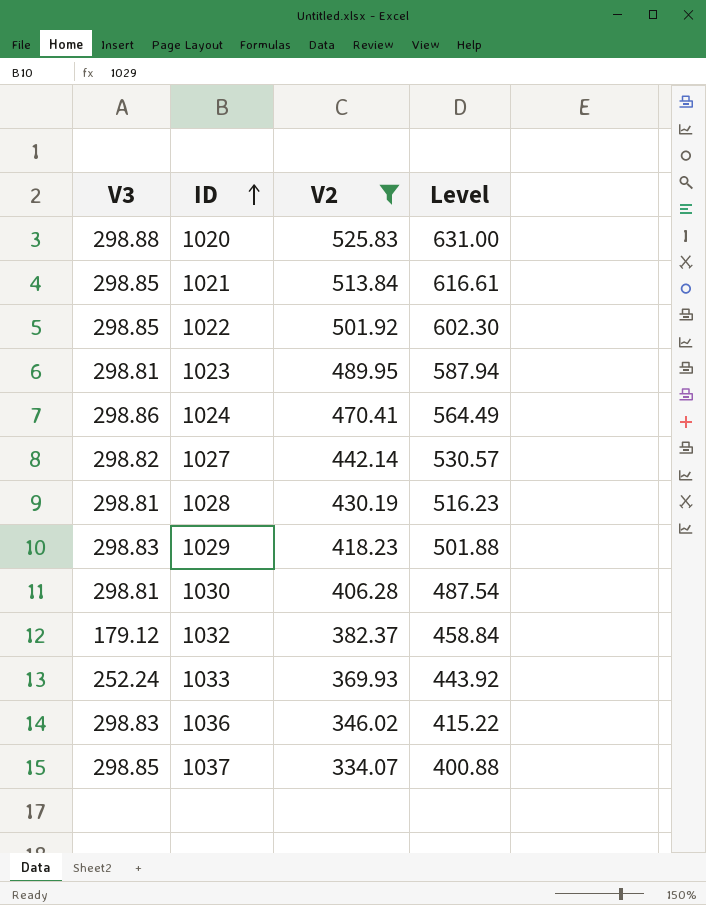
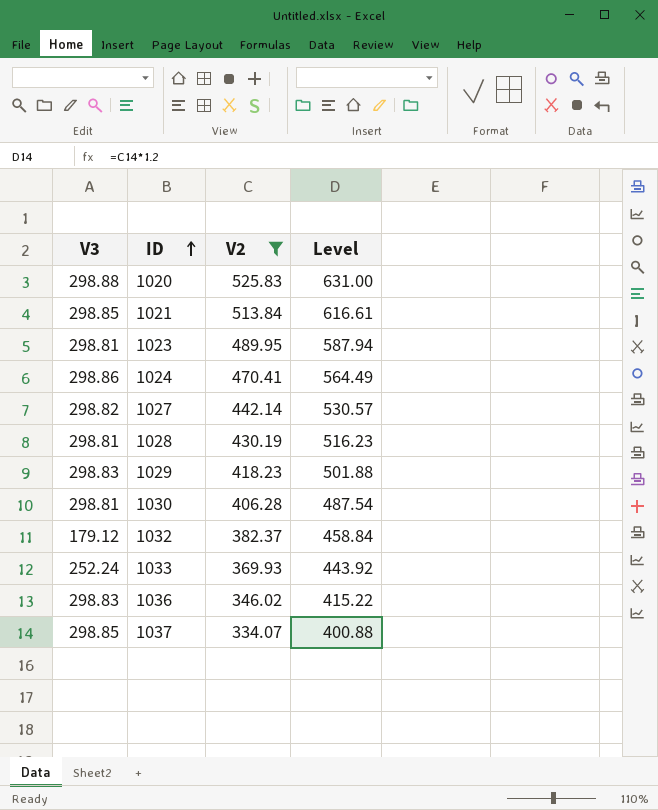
row 1022: 298.85 | 501.92 | 602.30 -> none

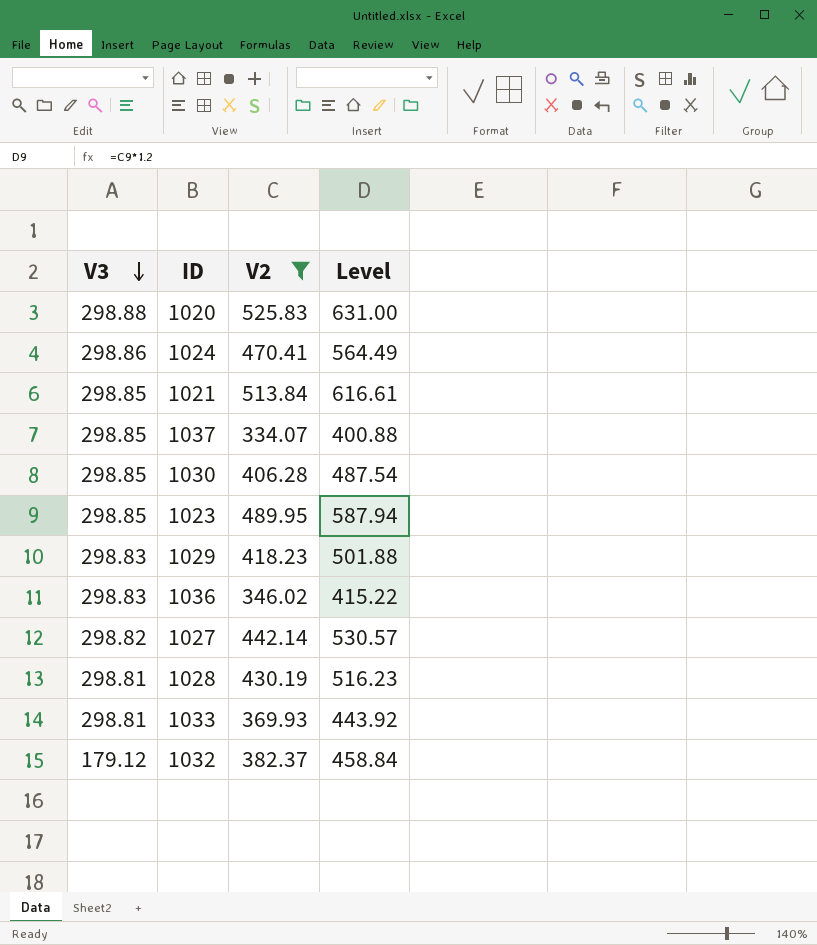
row order: ID ascending -> V3 descending
1030 | V3: 298.81 -> 298.85
1023 | V3: 298.81 -> 298.85
1033 | V3: 252.24 -> 298.81

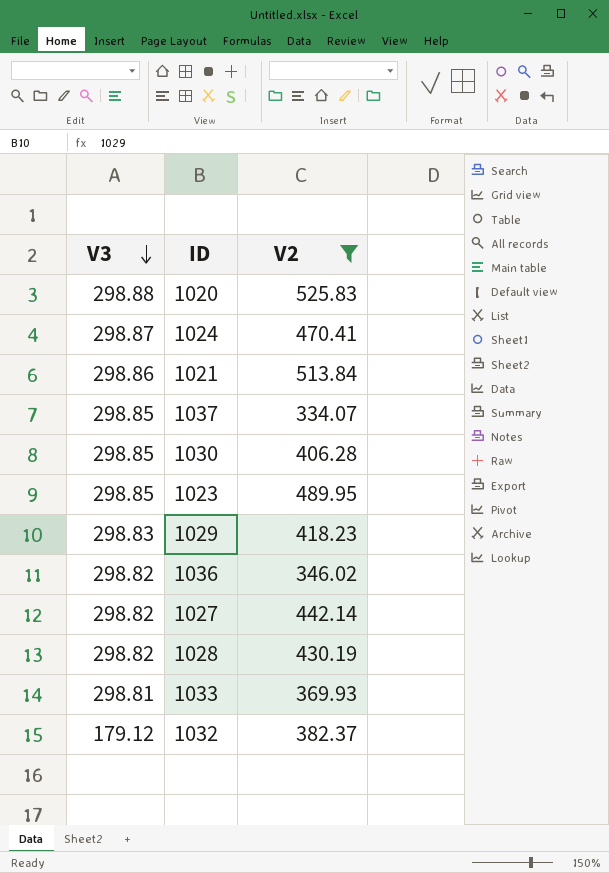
column Level | formula: [V2] * 1.2 -> none
1024 | V3: 298.86 -> 298.87
1021 | V3: 298.85 -> 298.86
1036 | V3: 298.83 -> 298.82
1028 | V3: 298.81 -> 298.82

